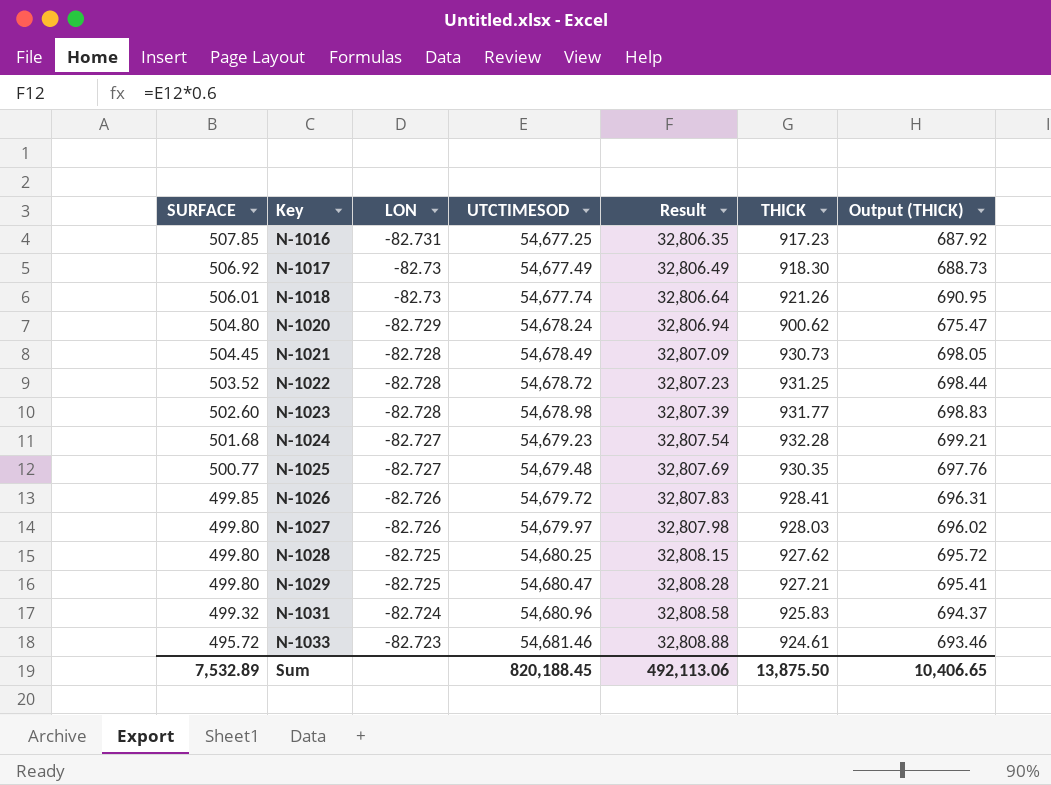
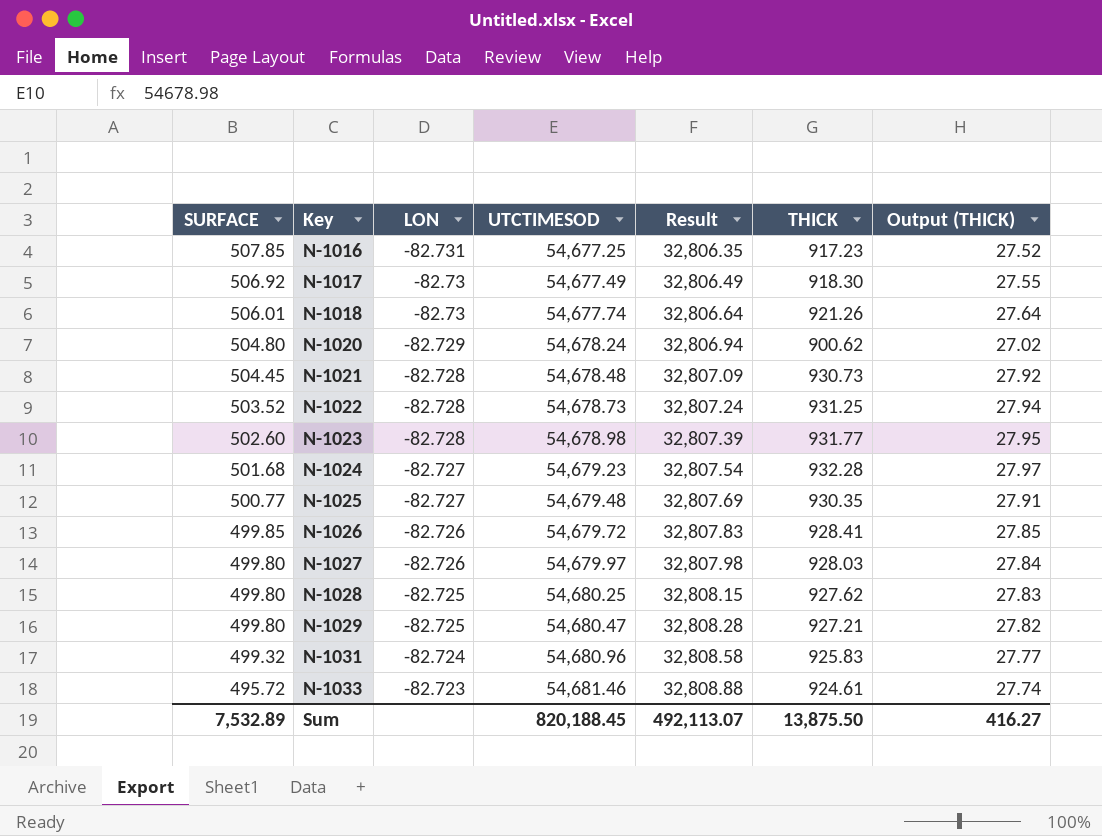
column Output (THICK) | formula: [THICK] * 0.75 -> [THICK] * 0.03
N-1021 | UTCTIMESOD: 54,678.49 -> 54,678.48
N-1022 | UTCTIMESOD: 54,678.72 -> 54,678.73
N-1022 | Result: 32,807.23 -> 32,807.24
Sum | Result: 492,113.06 -> 492,113.07
Sum | Output (THICK): 10,406.65 -> 416.27

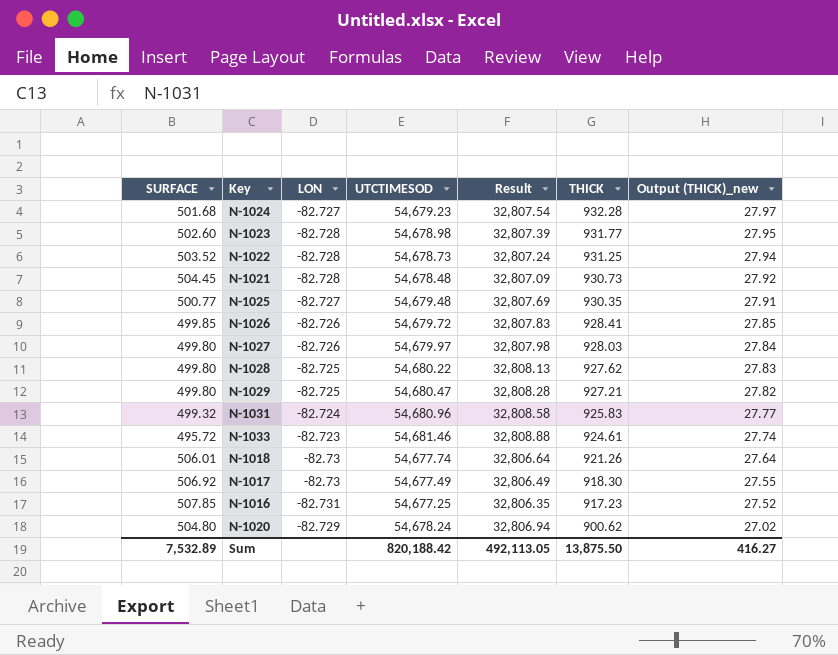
row order: SURFACE descending -> THICK descending
column name: Output (THICK) -> Output (THICK)_new
N-1028 | UTCTIMESOD: 54,680.25 -> 54,680.22
N-1028 | Result: 32,808.15 -> 32,808.13
Sum | UTCTIMESOD: 820,188.45 -> 820,188.42
Sum | Result: 492,113.07 -> 492,113.05

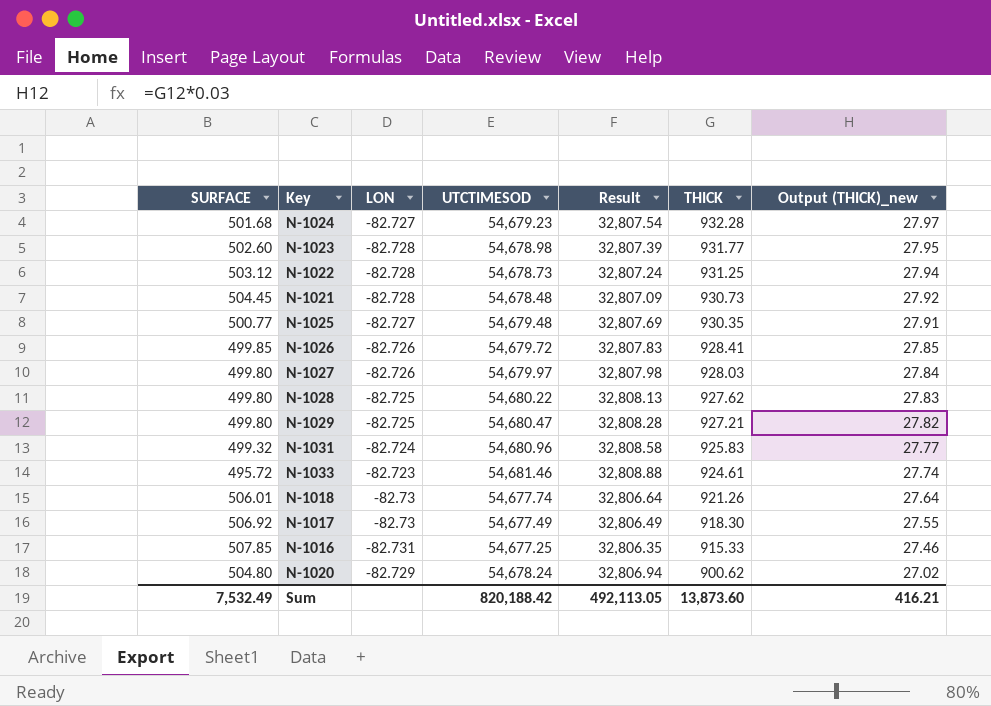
N-1022 | SURFACE: 503.52 -> 503.12
N-1016 | THICK: 917.23 -> 915.33
N-1016 | Output (THICK)_new: 27.52 -> 27.46
Sum | SURFACE: 7,532.89 -> 7,532.49
Sum | THICK: 13,875.50 -> 13,873.60
Sum | Output (THICK)_new: 416.27 -> 416.21

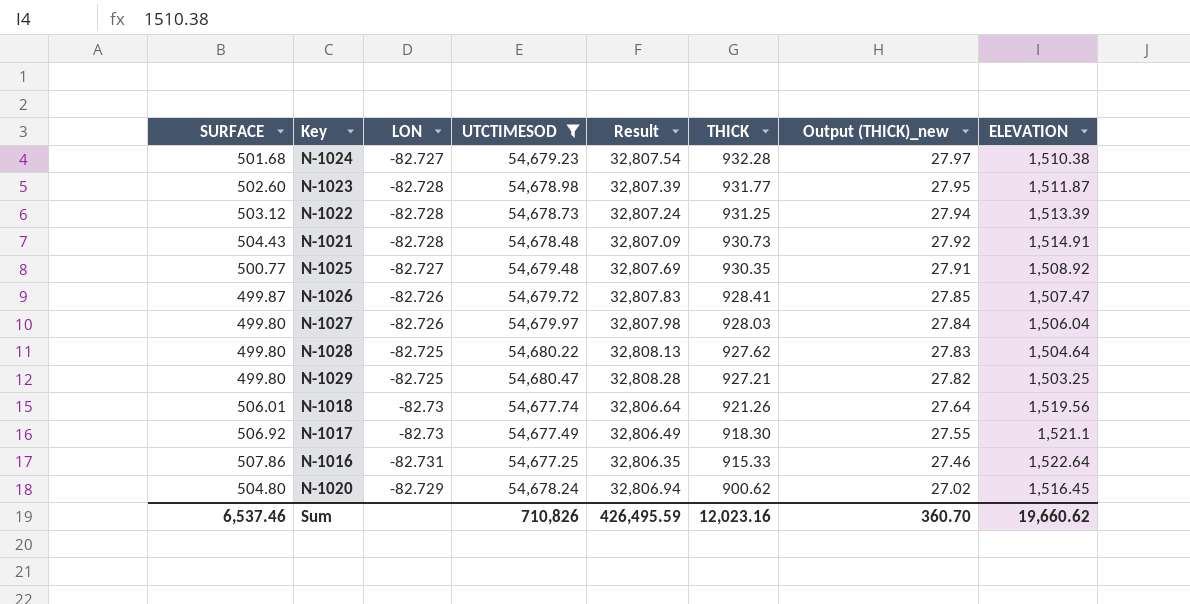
filter: none -> UTCTIMESOD <= 54,680.47
column ELEVATION | position: none -> 8
N-1021 | SURFACE: 504.45 -> 504.43
N-1026 | SURFACE: 499.85 -> 499.87
N-1016 | SURFACE: 507.85 -> 507.86
Sum | SURFACE: 7,532.49 -> 6,537.46
Sum | UTCTIMESOD: 820,188.42 -> 710,826
Sum | Result: 492,113.05 -> 426,495.59
Sum | THICK: 13,873.60 -> 12,023.16
Sum | Output (THICK)_new: 416.21 -> 360.70

